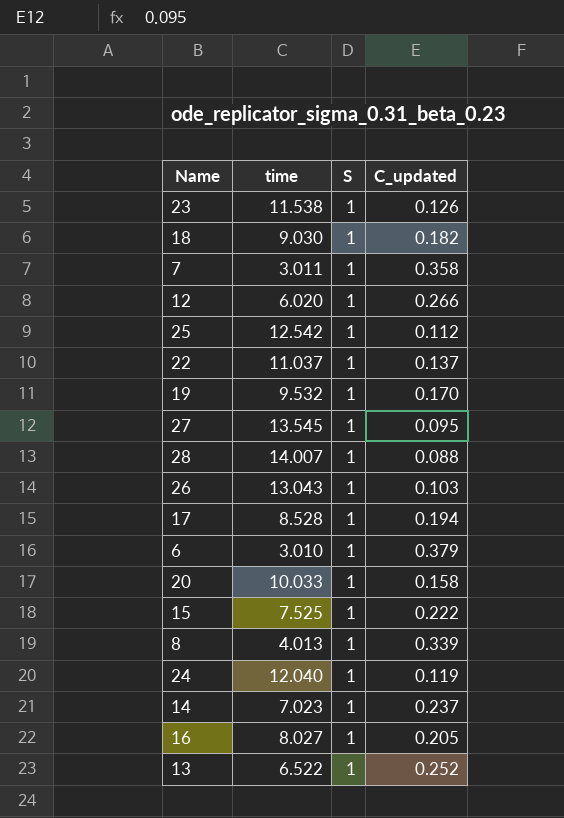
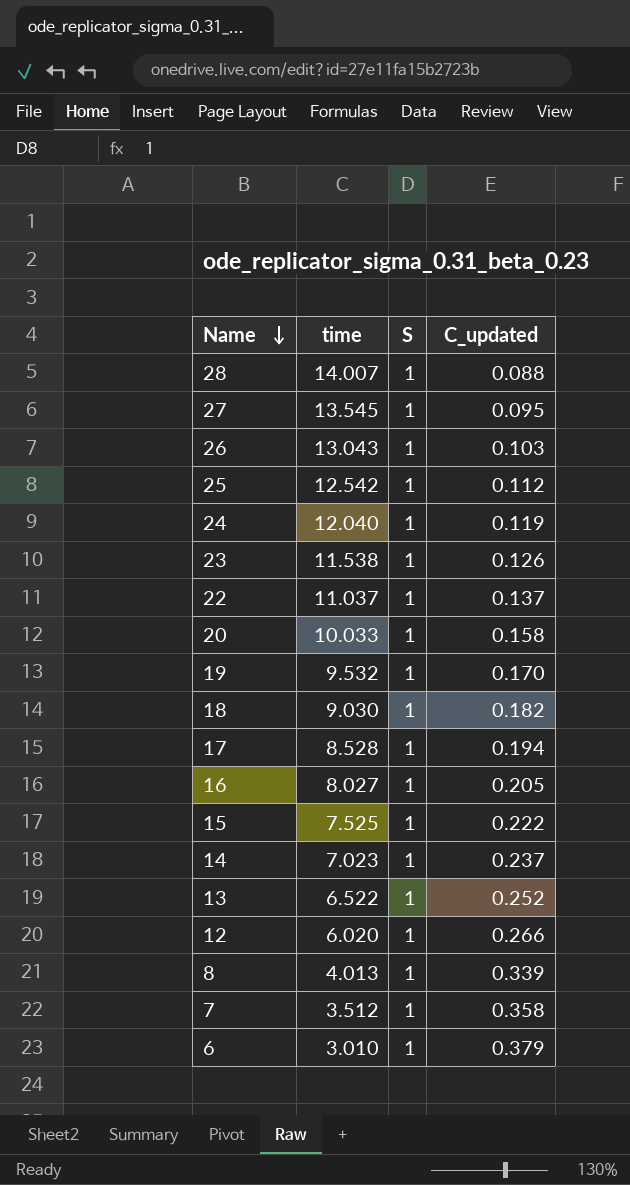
row order: none -> Name descending
7 | time: 3.011 -> 3.512

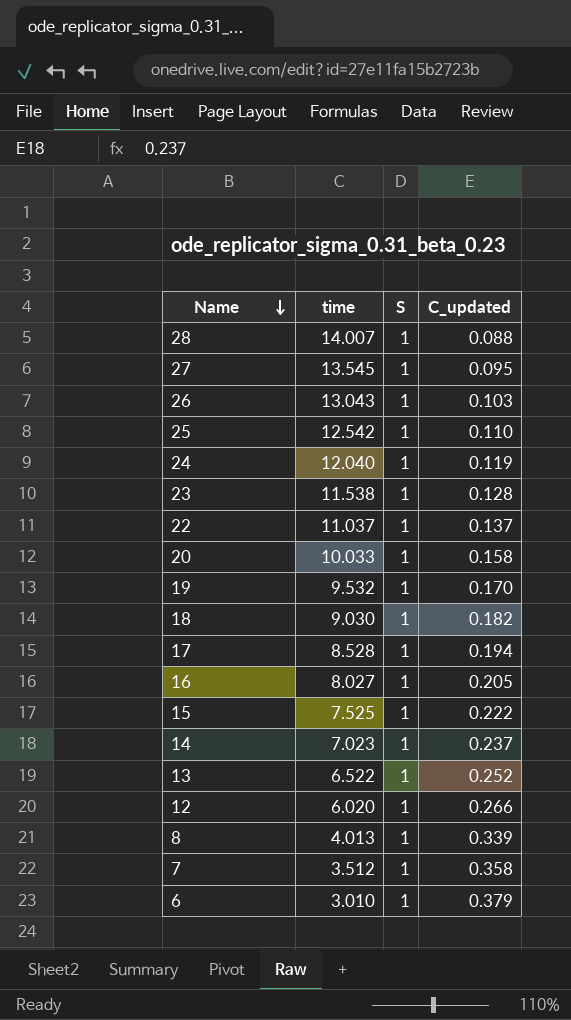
25 | C_updated: 0.112 -> 0.110
23 | C_updated: 0.126 -> 0.128

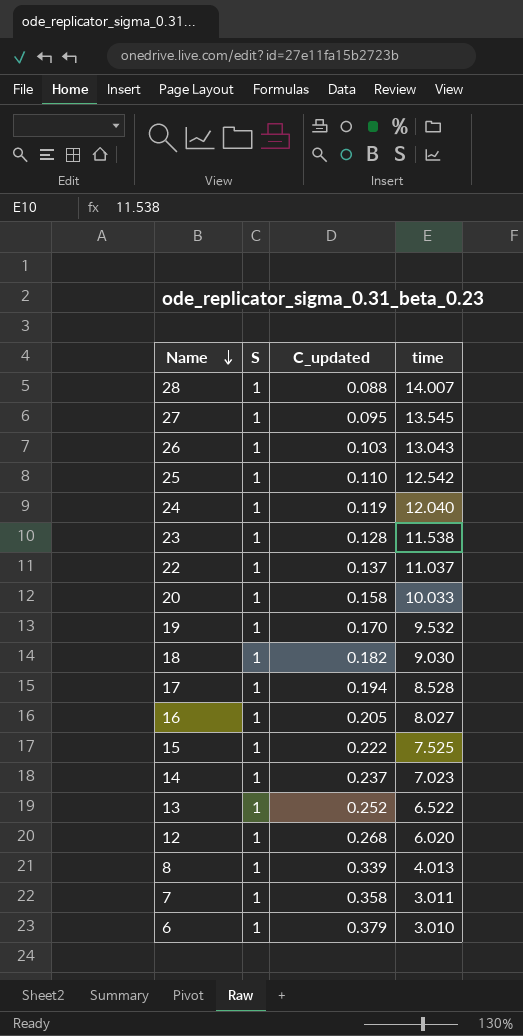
column time | position: 2 -> 4
12 | C_updated: 0.266 -> 0.268
7 | time: 3.512 -> 3.011

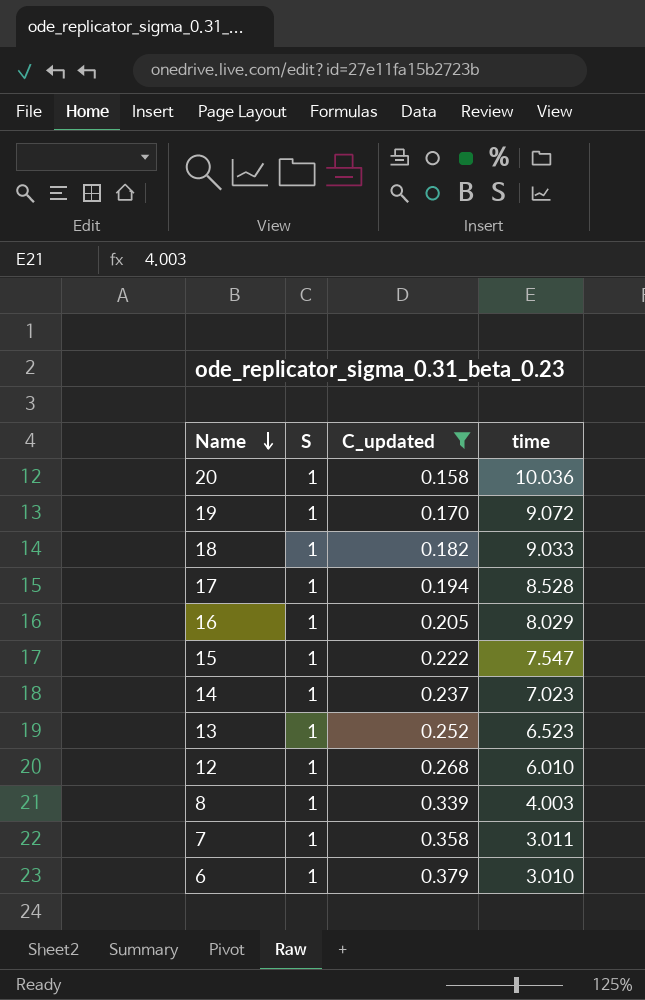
filter: none -> C_updated >= 0.158
20 | time: 10.033 -> 10.036
19 | time: 9.532 -> 9.072
18 | time: 9.030 -> 9.033
16 | time: 8.027 -> 8.029
15 | time: 7.525 -> 7.547
13 | time: 6.522 -> 6.523
12 | time: 6.020 -> 6.010
8 | time: 4.013 -> 4.003

